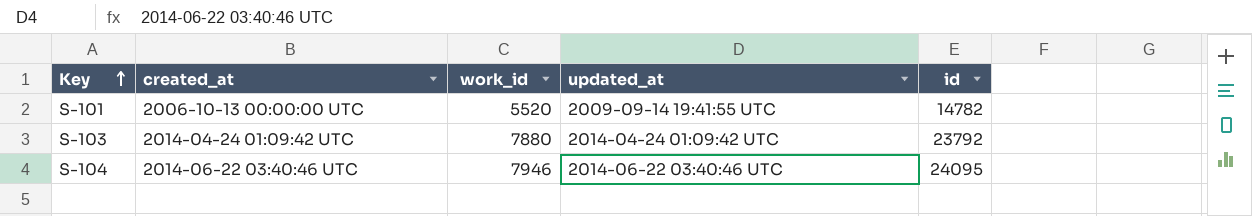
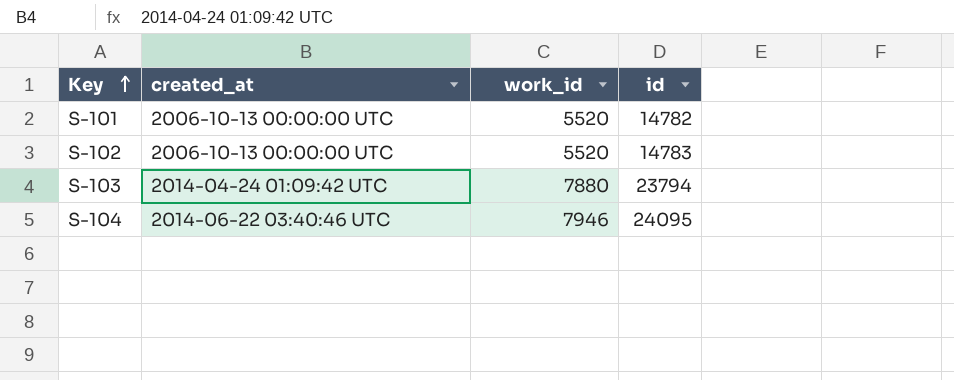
column updated_at | position: 4 -> none
row S-102: none -> 2006-10-13 00:00:00 UTC | 5520 | 14783
S-103 | id: 23792 -> 23794

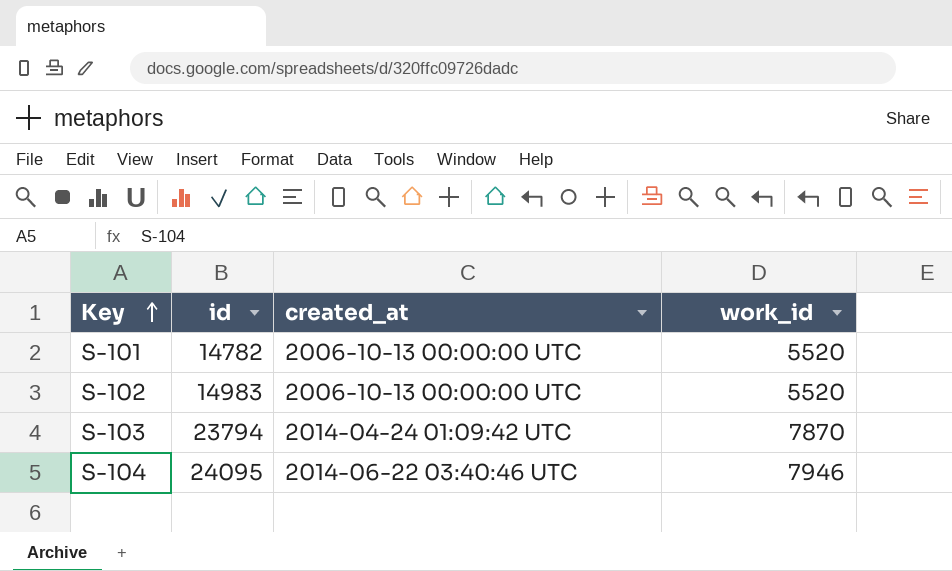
column id | position: 4 -> 2
S-102 | id: 14783 -> 14983
S-103 | work_id: 7880 -> 7870

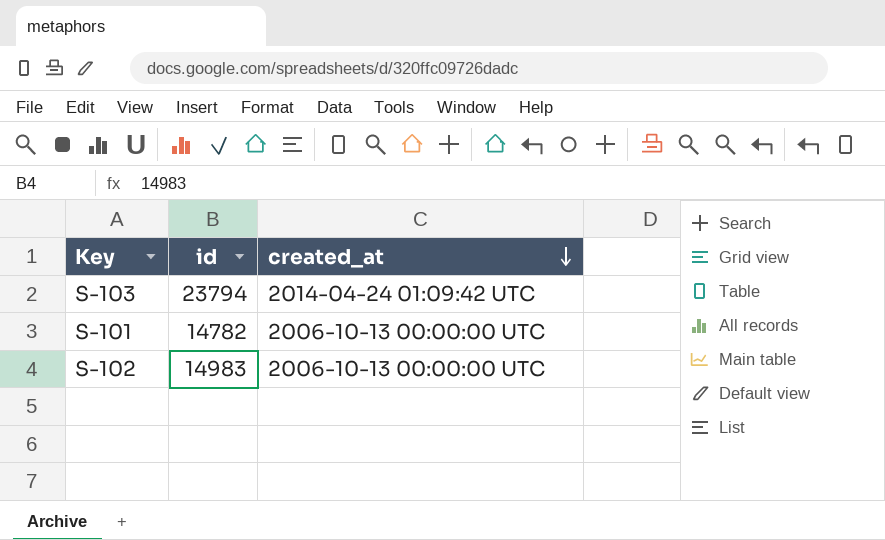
row order: Key ascending -> created_at descending
column work_id | position: 4 -> none
row S-104: 24095 | 2014-06-22 03:40:46 UTC | 7946 -> none

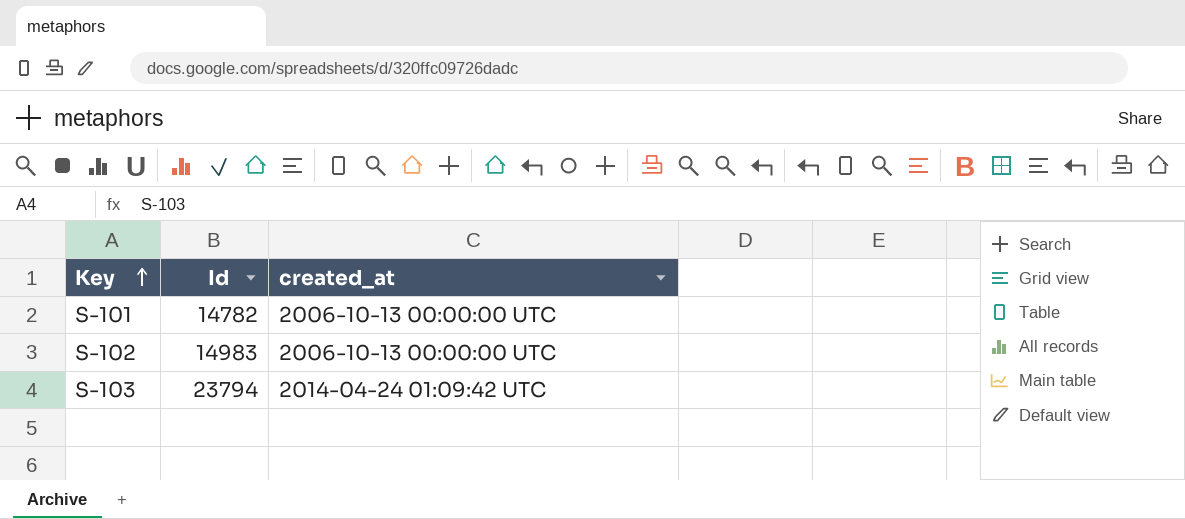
row order: created_at descending -> Key ascending
column name: id -> Id

